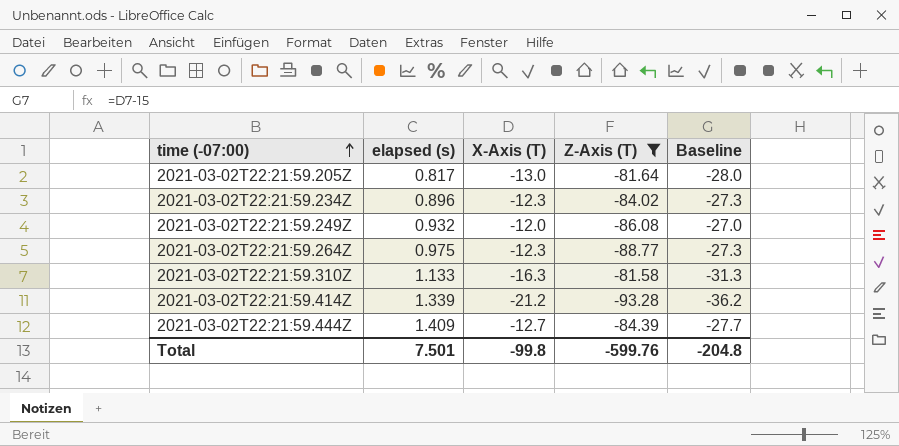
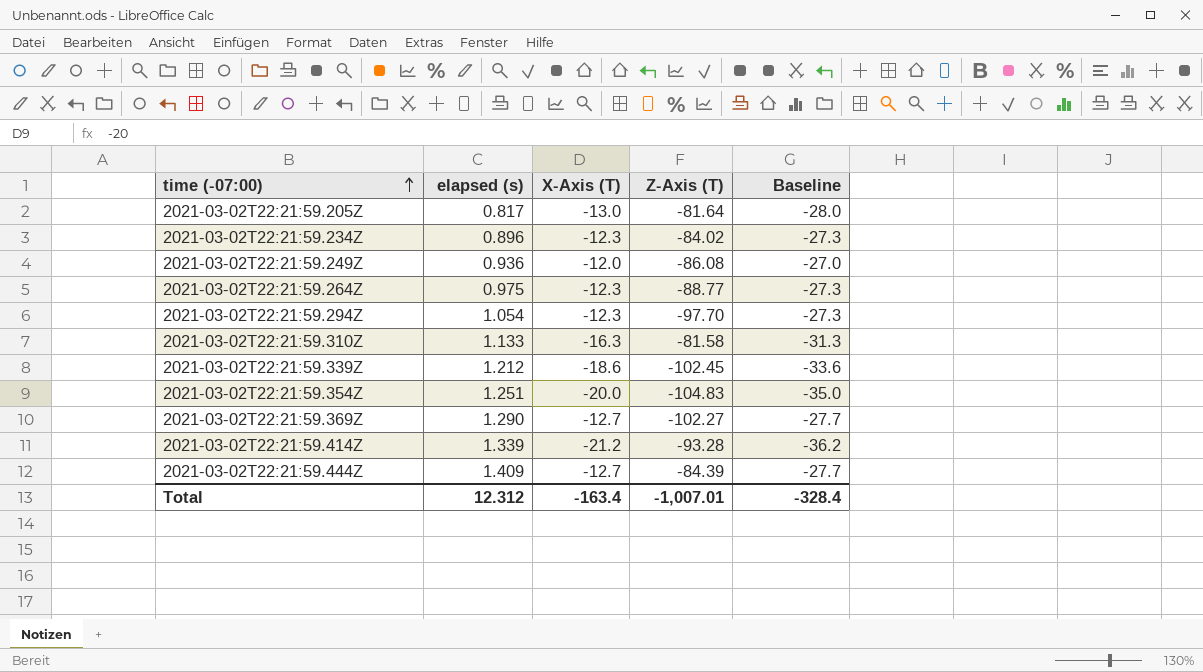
filter: Z-Axis (T) >= -93.28 -> none
2021-03-02T22:21:59.249Z | elapsed (s): 0.932 -> 0.936
Total | elapsed (s): 7.501 -> 12.312
Total | X-Axis (T): -99.8 -> -163.4
Total | Z-Axis (T): -599.76 -> -1,007.01
Total | Baseline: -204.8 -> -328.4

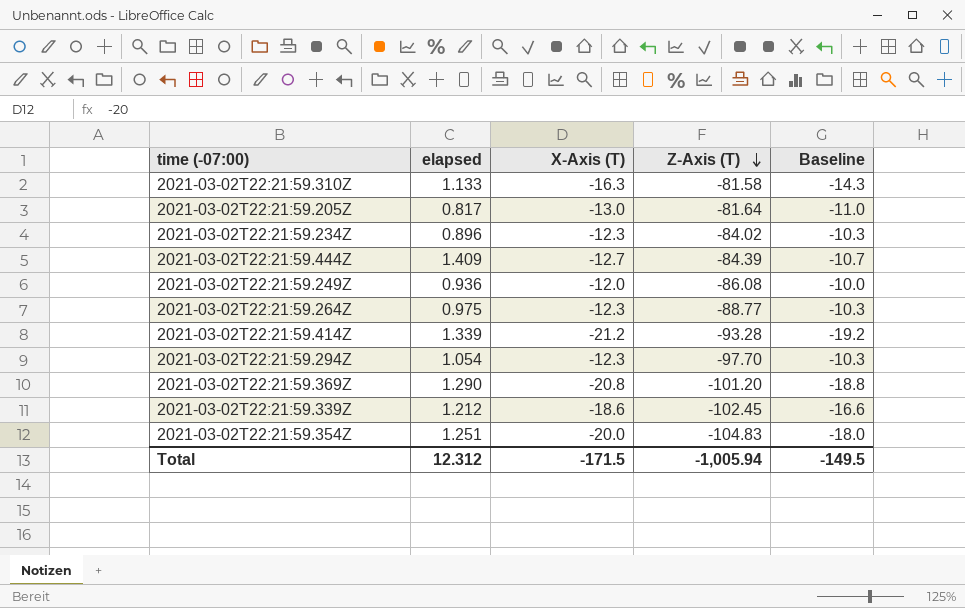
row order: time (-07:00) ascending -> Z-Axis (T) descending
column name: elapsed (s) -> elapsed
column Baseline | formula: [X-Axis (T)] - 15 -> [X-Axis (T)] + 2
2021-03-02T22:21:59.369Z | X-Axis (T): -12.7 -> -20.8
2021-03-02T22:21:59.369Z | Z-Axis (T): -102.27 -> -101.20
Total | X-Axis (T): -163.4 -> -171.5
Total | Z-Axis (T): -1,007.01 -> -1,005.94
Total | Baseline: -328.4 -> -149.5

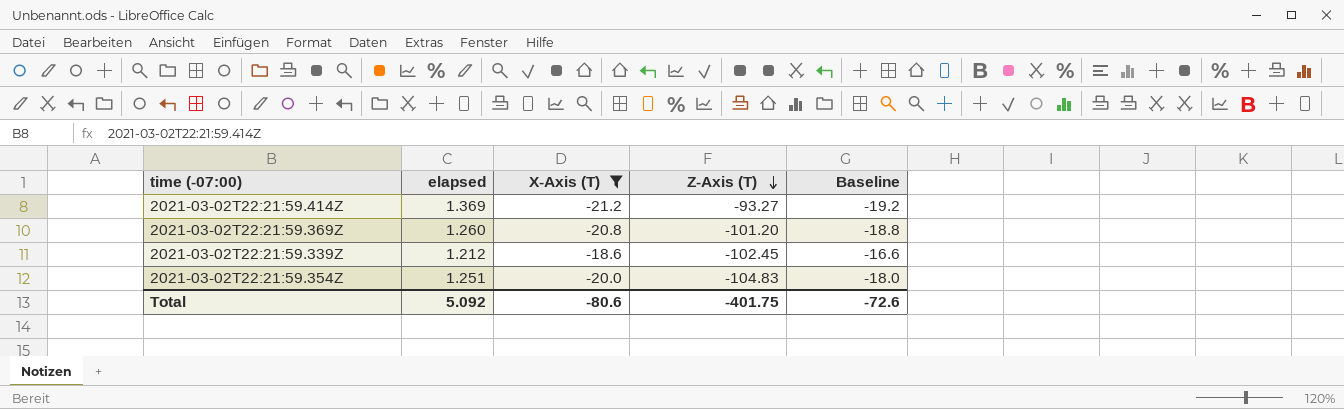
filter: none -> X-Axis (T) <= -18.6
2021-03-02T22:21:59.414Z | elapsed: 1.339 -> 1.369
2021-03-02T22:21:59.414Z | Z-Axis (T): -93.28 -> -93.27
2021-03-02T22:21:59.369Z | elapsed: 1.290 -> 1.260
Total | elapsed: 12.312 -> 5.092
Total | X-Axis (T): -171.5 -> -80.6
Total | Z-Axis (T): -1,005.94 -> -401.75
Total | Baseline: -149.5 -> -72.6

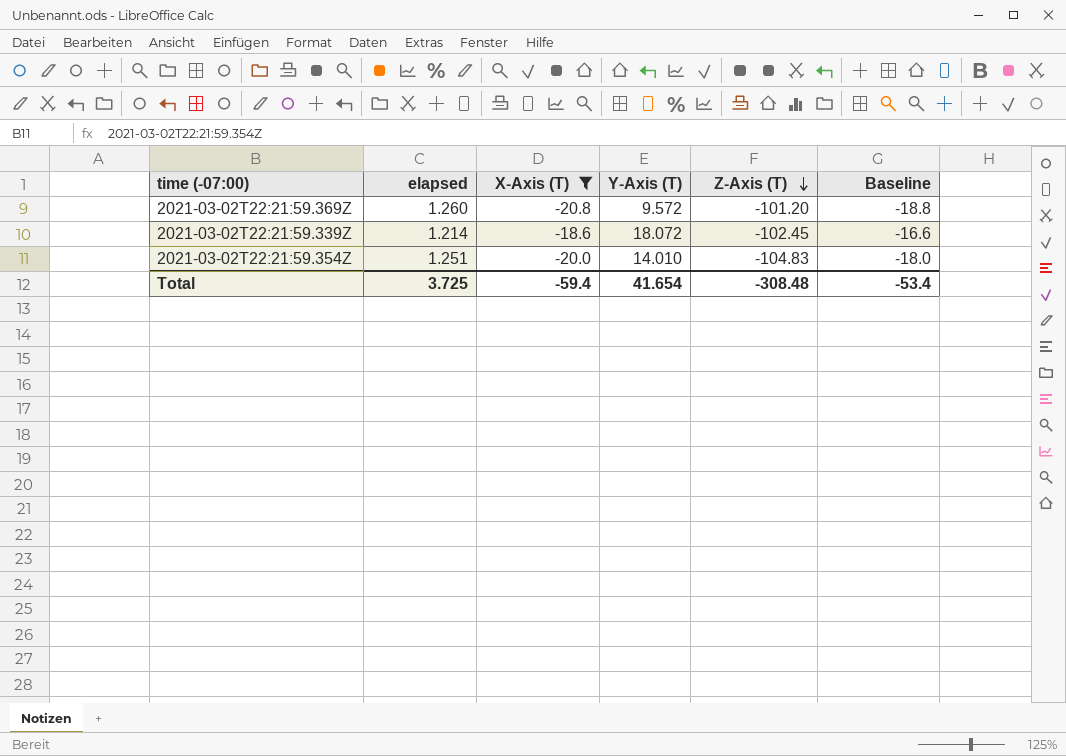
column Y-Axis (T) | position: none -> 4
row 2021-03-02T22:21:59.414Z: 1.369 | -21.2 | -93.27 | -19.2 -> none
2021-03-02T22:21:59.339Z | elapsed: 1.212 -> 1.214
Total | elapsed: 5.092 -> 3.725
Total | X-Axis (T): -80.6 -> -59.4
Total | Z-Axis (T): -401.75 -> -308.48
Total | Baseline: -72.6 -> -53.4

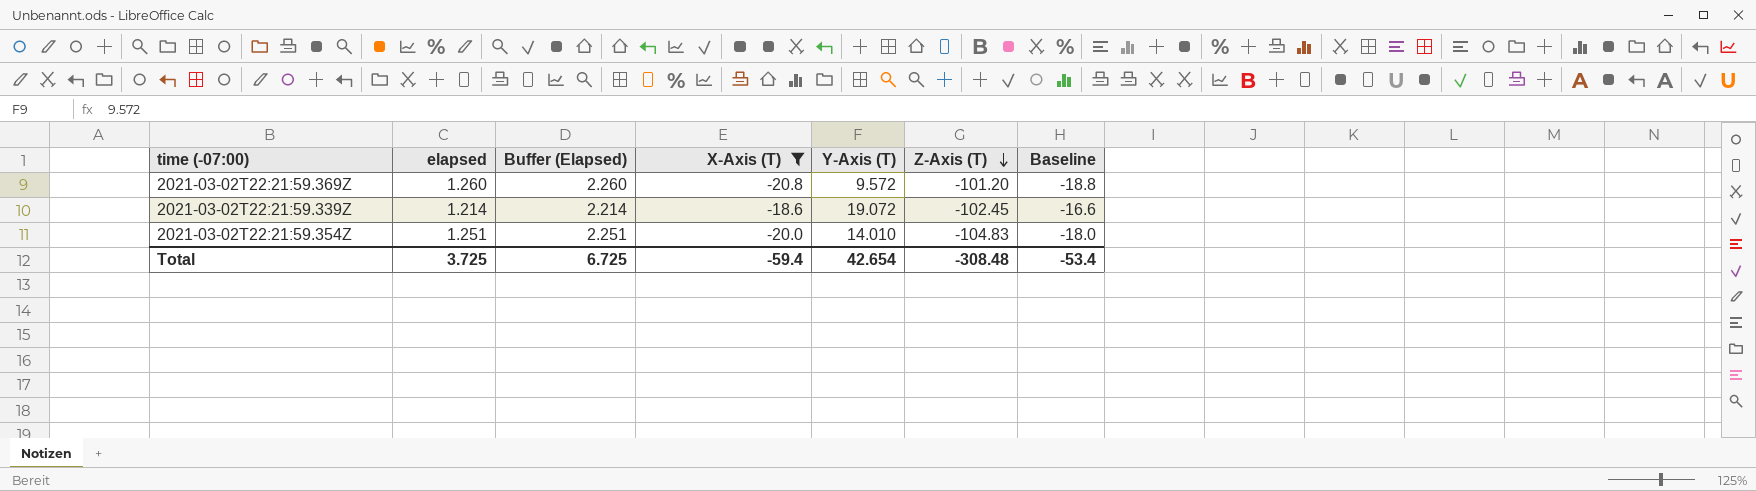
column Buffer (Elapsed) | formula: none -> [elapsed] + 1
2021-03-02T22:21:59.339Z | Y-Axis (T): 18.072 -> 19.072
Total | Y-Axis (T): 41.654 -> 42.654

